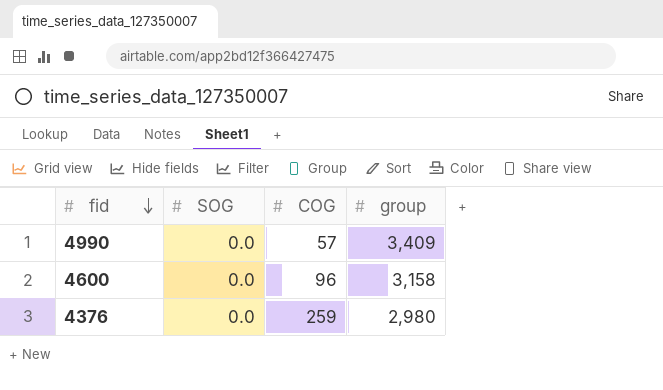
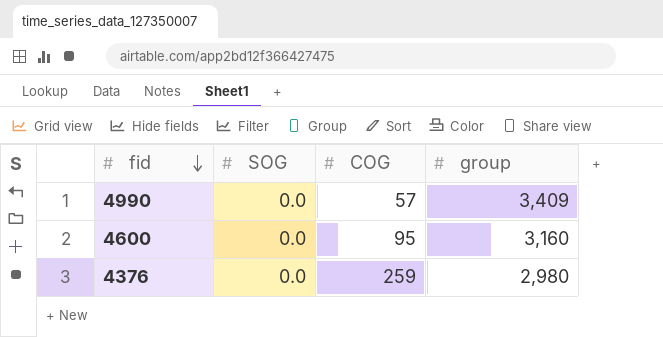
4600 | COG: 96 -> 95
4600 | group: 3,158 -> 3,160

